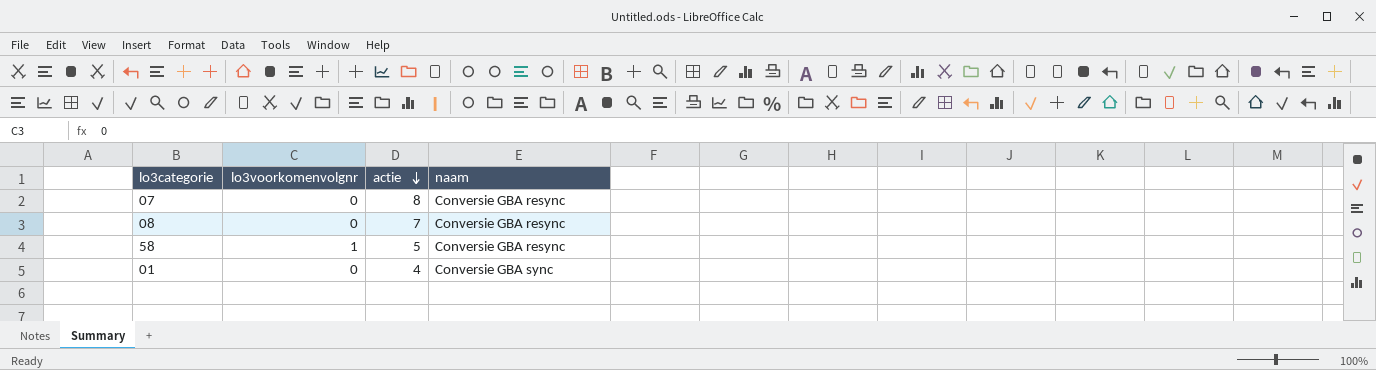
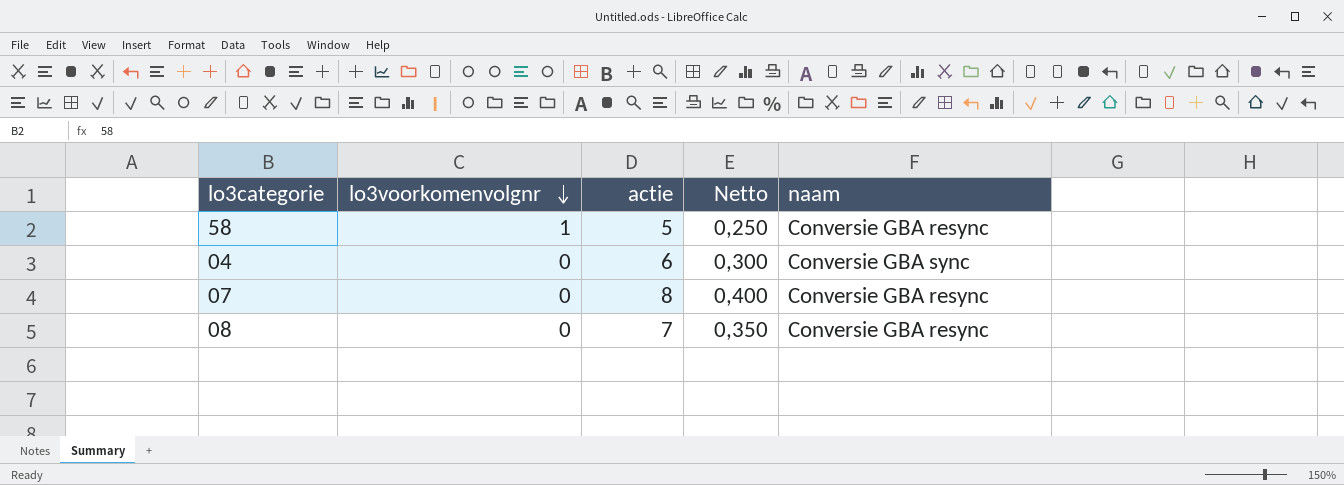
row order: actie descending -> lo3voorkomenvolgnr descending
column Netto | formula: none -> [actie] * 0,05
row 01: 0 | 4 | Conversie GBA sync -> none
row 04: none -> 0 | 6 | 0,300 | Conversie GBA sync

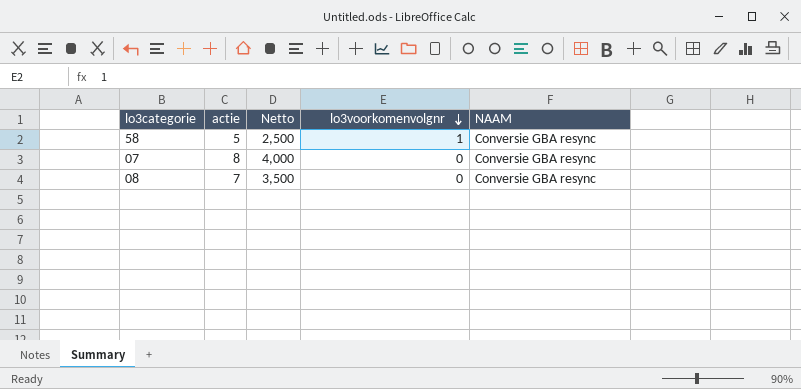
column Netto | formula: [actie] * 0,05 -> [actie] * 0,5
column lo3voorkomenvolgnr | position: 2 -> 4
column name: naam -> NAAM
row 04: 0 | 6 | 0,300 | Conversie GBA sync -> none

